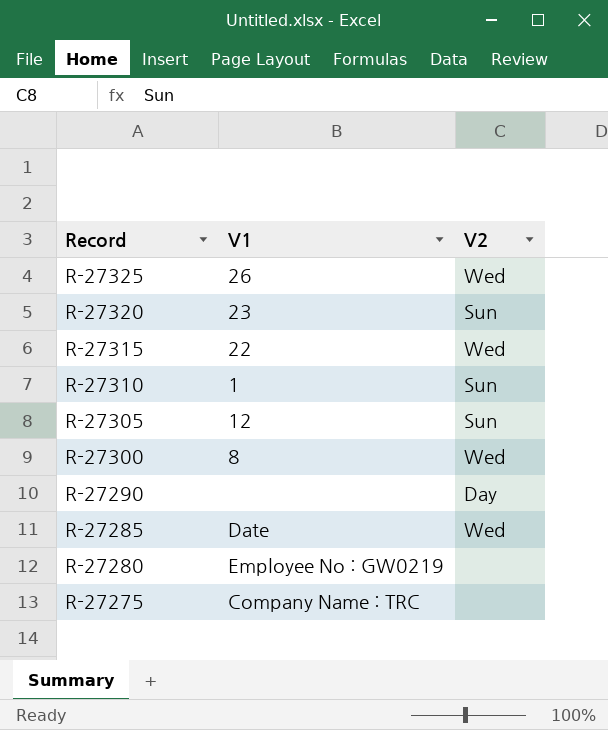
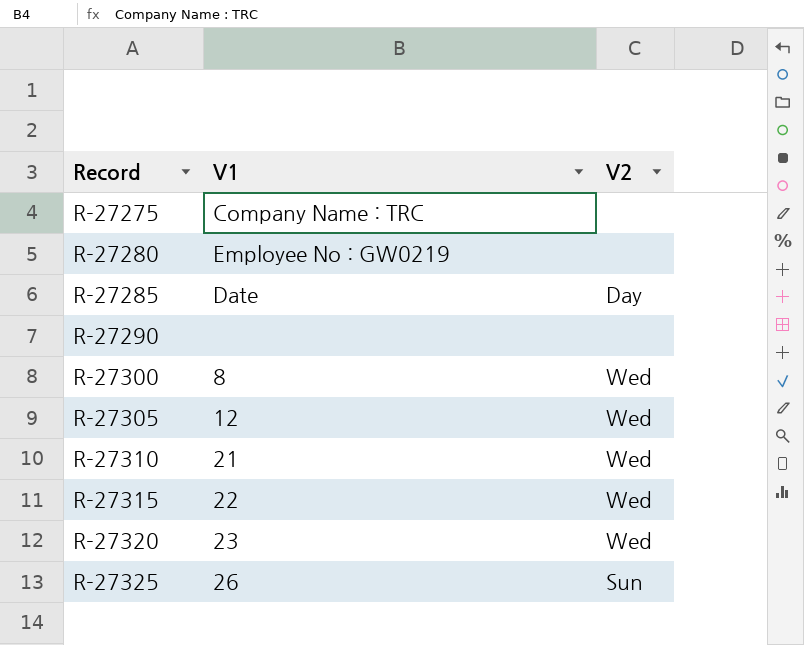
row order: Record descending -> Record ascending
R-27285 | V2: Wed -> Day
R-27290 | V2: Day -> none
R-27305 | V2: Sun -> Wed
R-27310 | V1: 1 -> 21
R-27310 | V2: Sun -> Wed
R-27320 | V2: Sun -> Wed
R-27325 | V2: Wed -> Sun

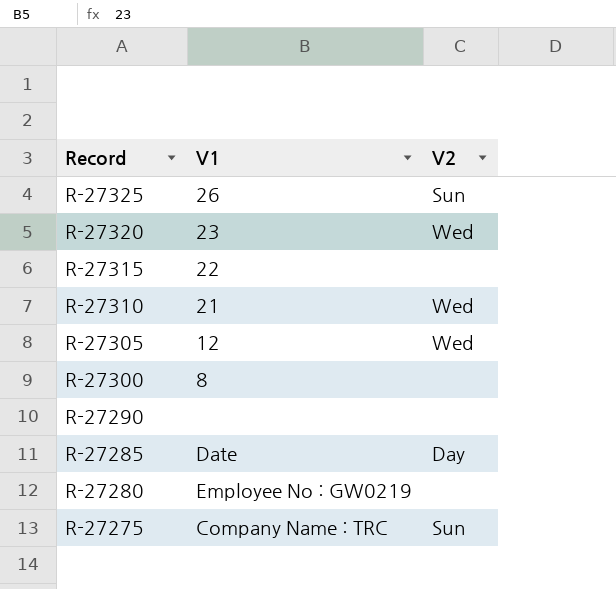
row order: Record ascending -> Record descending
R-27315 | V2: Wed -> none
R-27300 | V2: Wed -> none
R-27275 | V2: none -> Sun

